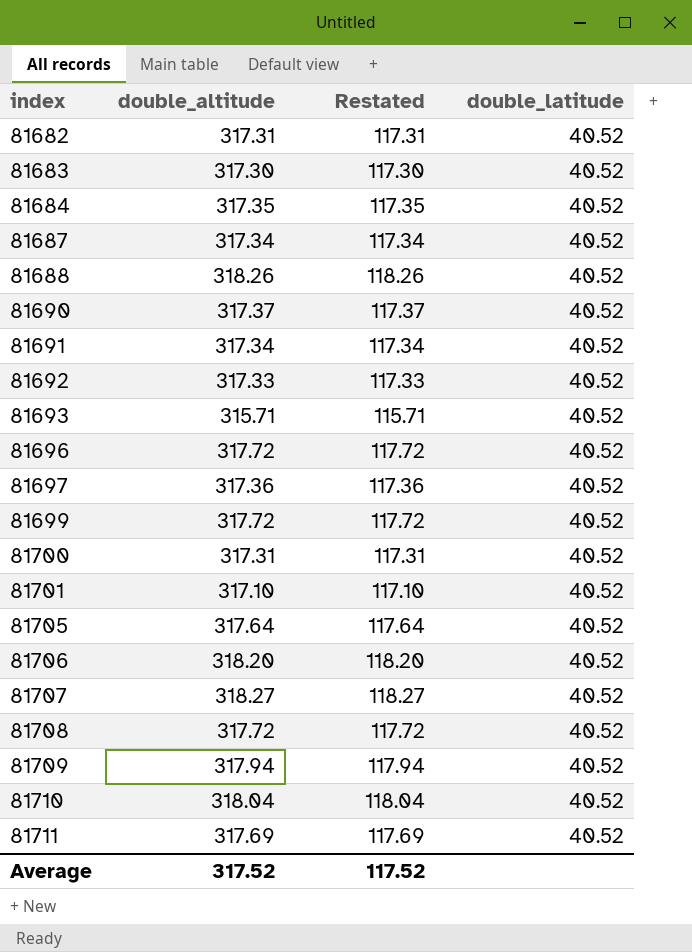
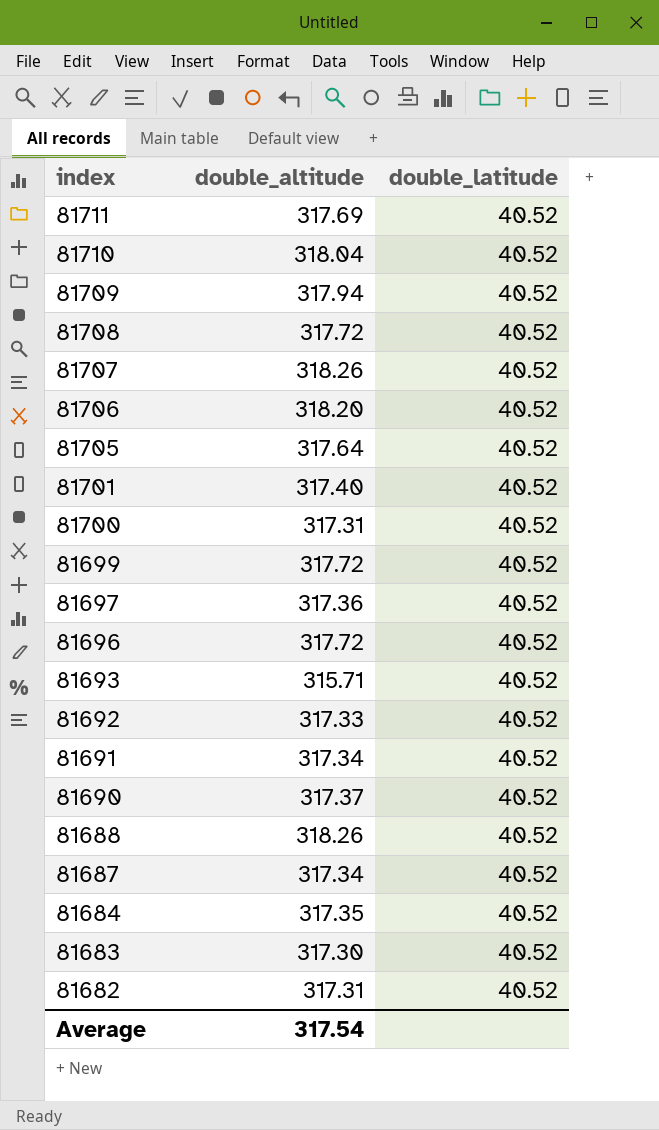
row order: index ascending -> index descending
column Restated | formula: [double_altitude] - 200 -> none
81707 | double_altitude: 318.27 -> 318.26
81701 | double_altitude: 317.10 -> 317.40
Average | double_altitude: 317.52 -> 317.54

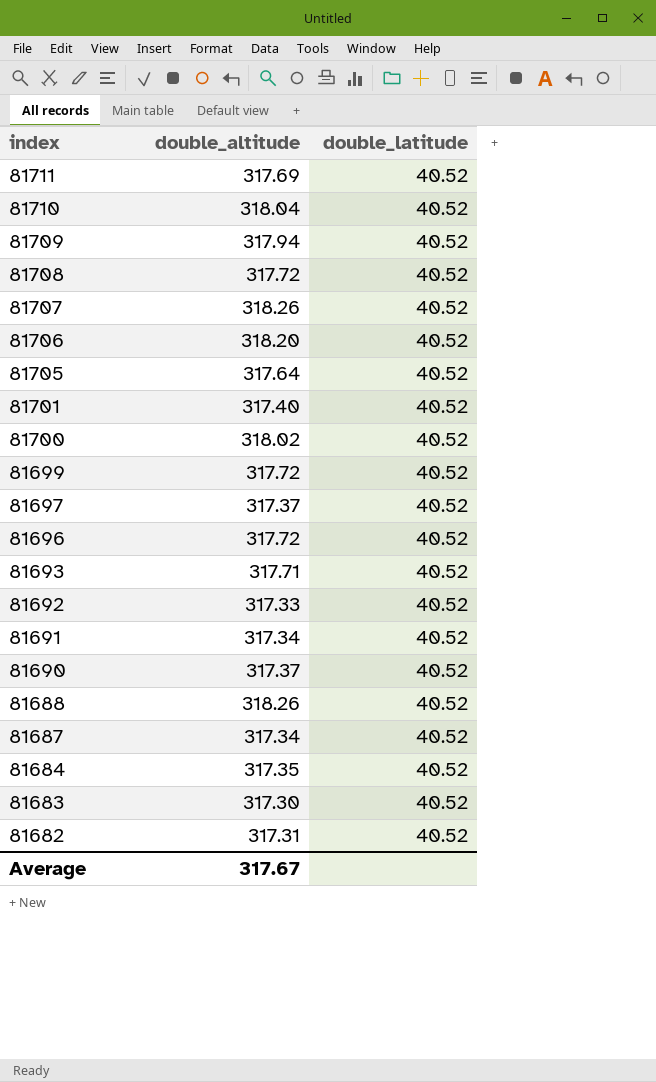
81700 | double_altitude: 317.31 -> 318.02
81697 | double_altitude: 317.36 -> 317.37
81693 | double_altitude: 315.71 -> 317.71
Average | double_altitude: 317.54 -> 317.67

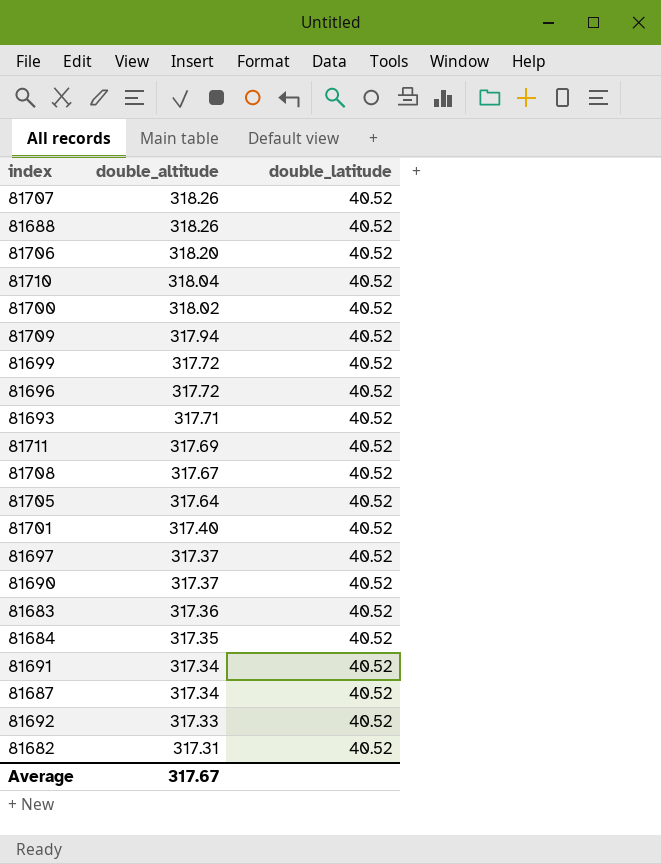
row order: index descending -> double_altitude descending
81708 | double_altitude: 317.72 -> 317.67
81683 | double_altitude: 317.30 -> 317.36

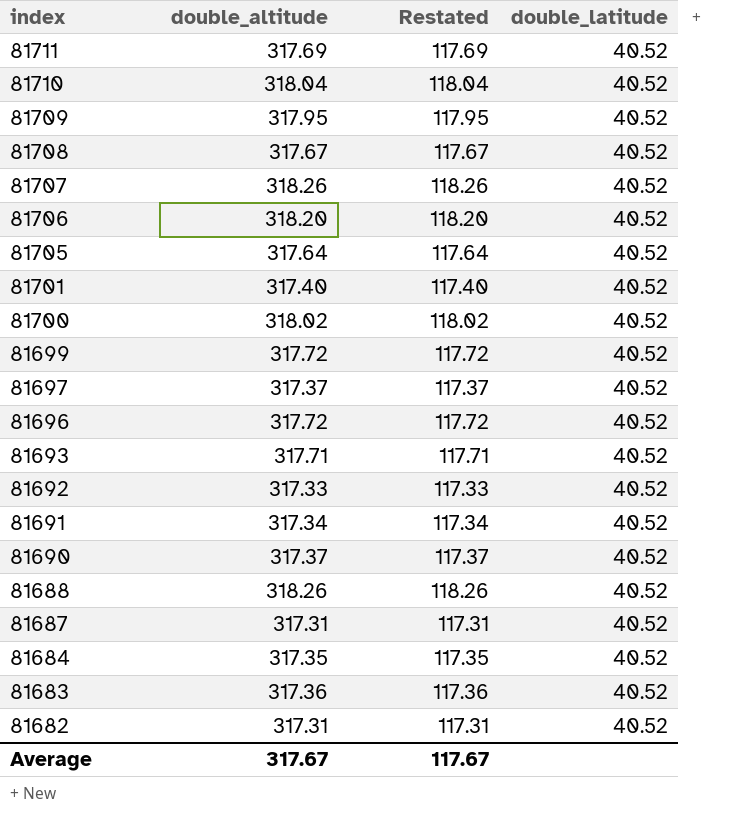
row order: double_altitude descending -> index descending
column Restated | formula: none -> [double_altitude] - 200
81709 | double_altitude: 317.94 -> 317.95
81687 | double_altitude: 317.34 -> 317.31

